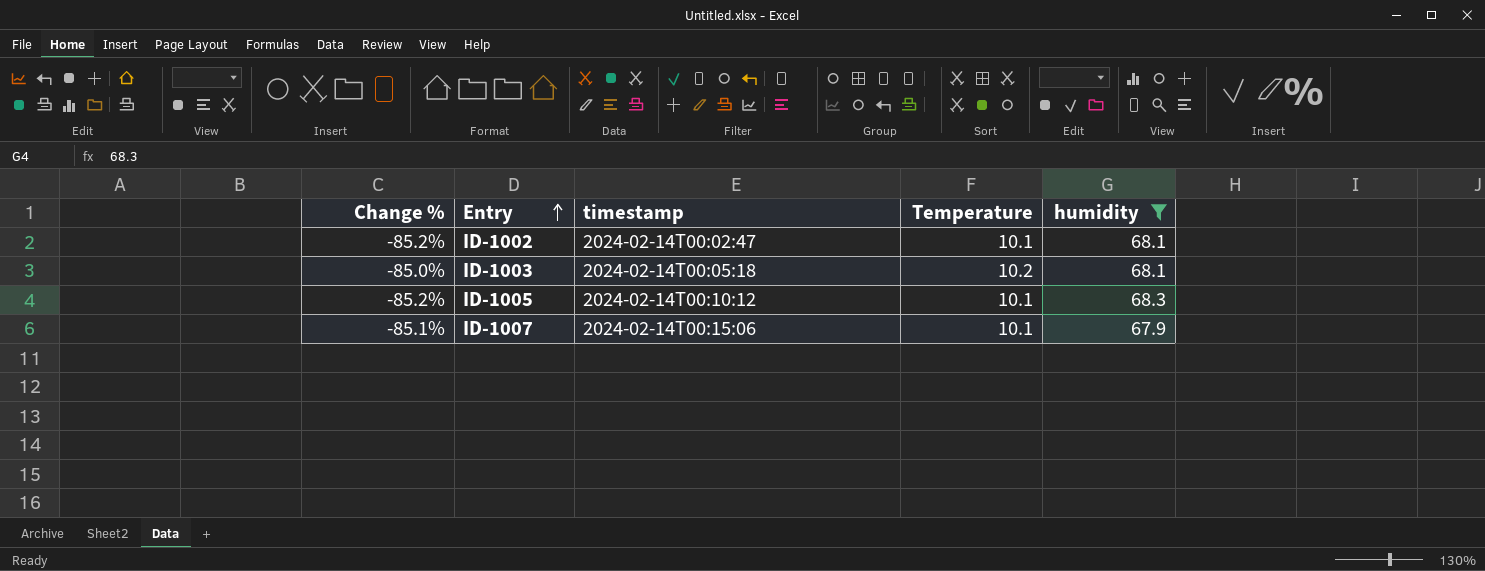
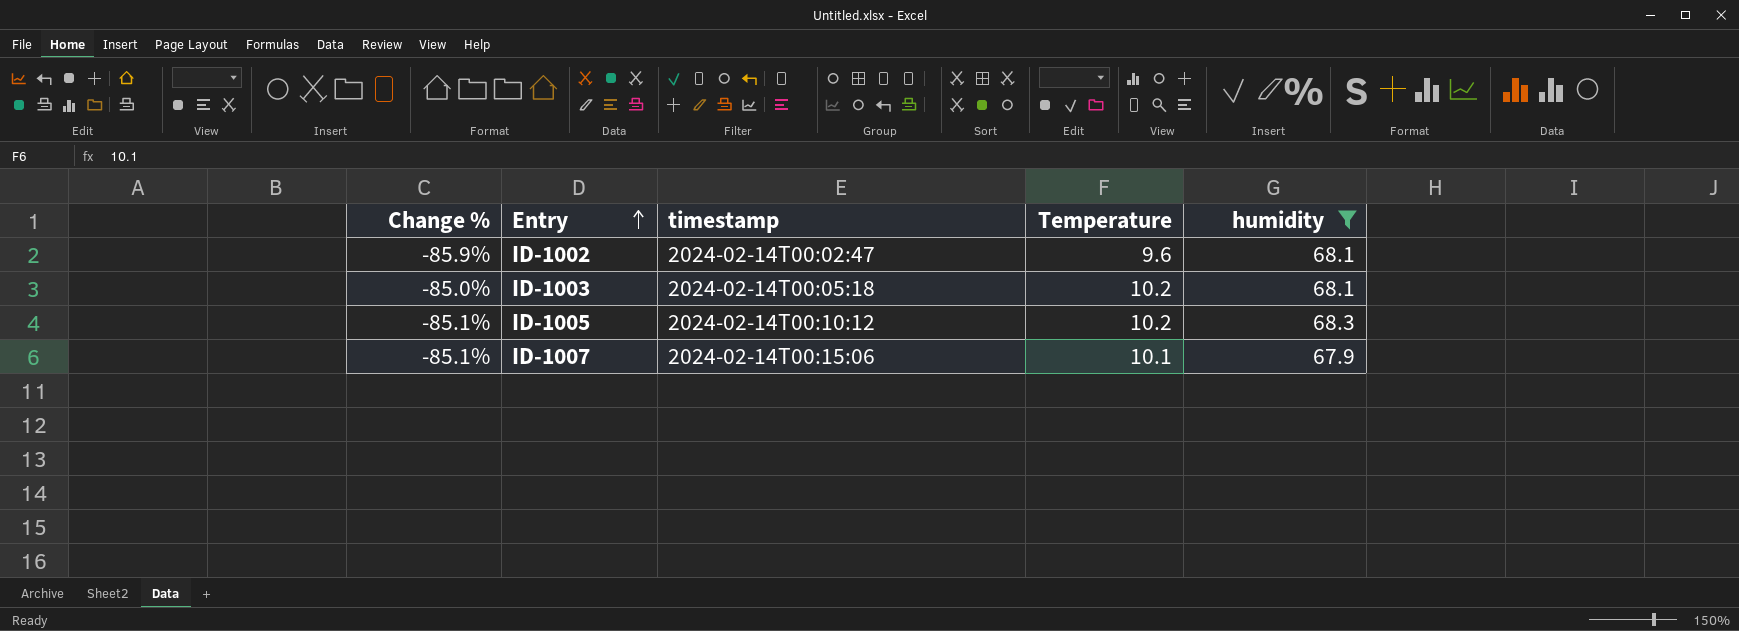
ID-1002 | Change %: -85.2% -> -85.9%
ID-1002 | Temperature: 10.1 -> 9.6
ID-1005 | Change %: -85.2% -> -85.1%
ID-1005 | Temperature: 10.1 -> 10.2

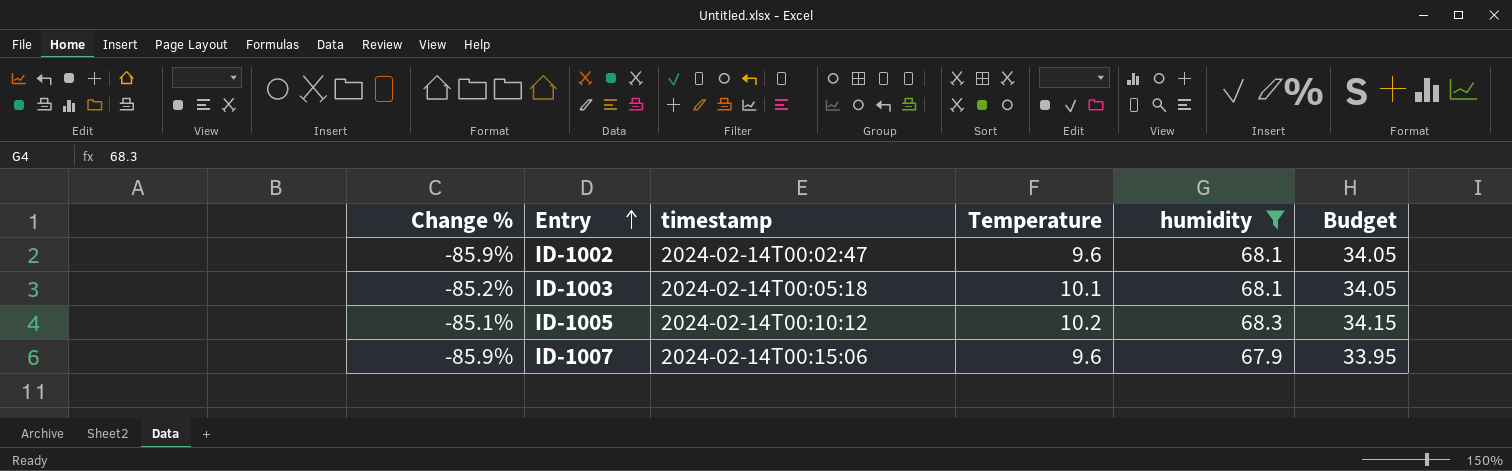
column Budget | formula: none -> [humidity] * 0.5
ID-1003 | Change %: -85.0% -> -85.2%
ID-1003 | Temperature: 10.2 -> 10.1
ID-1007 | Change %: -85.1% -> -85.9%
ID-1007 | Temperature: 10.1 -> 9.6

